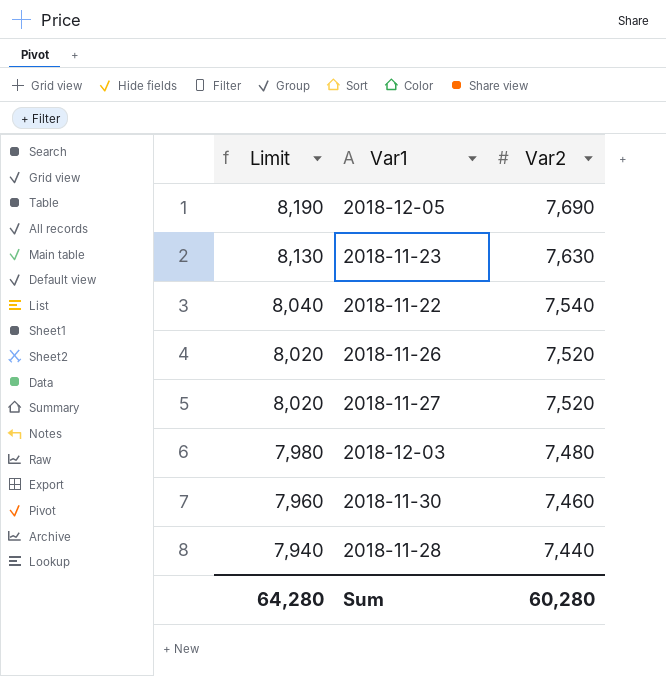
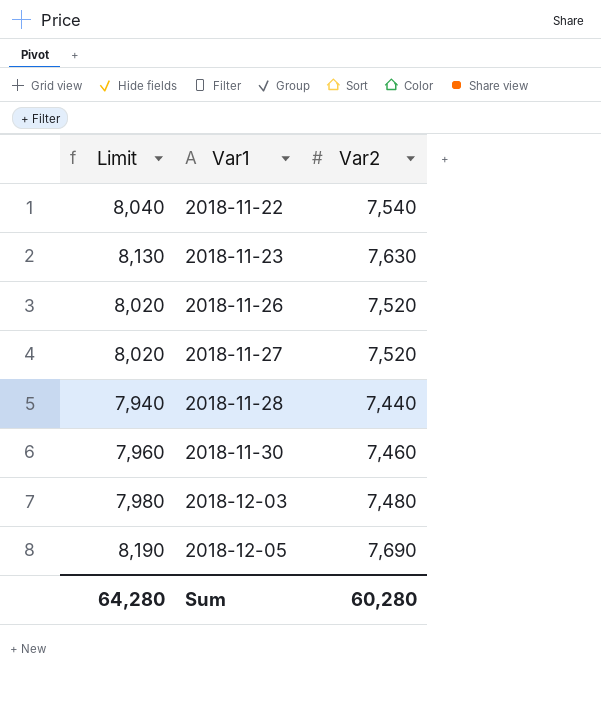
row order: Limit descending -> Var1 ascending

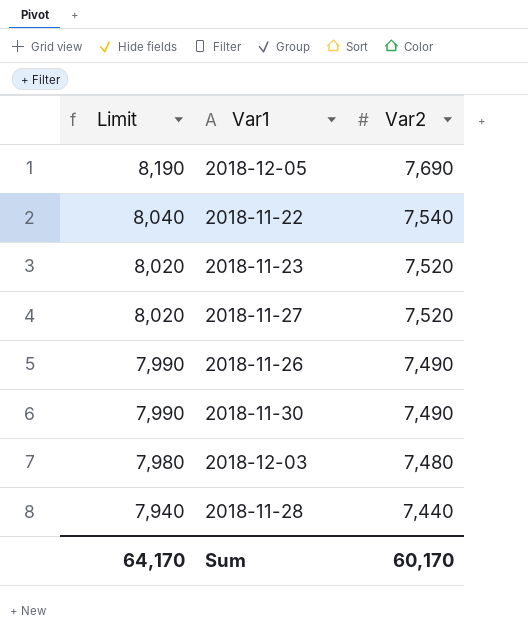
row order: Var1 ascending -> Limit descending
2018-11-23 | Limit: 8,130 -> 8,020
2018-11-23 | Var2: 7,630 -> 7,520
2018-11-26 | Limit: 8,020 -> 7,990
2018-11-26 | Var2: 7,520 -> 7,490
2018-11-30 | Limit: 7,960 -> 7,990
2018-11-30 | Var2: 7,460 -> 7,490
Sum | Limit: 64,280 -> 64,170
Sum | Var2: 60,280 -> 60,170

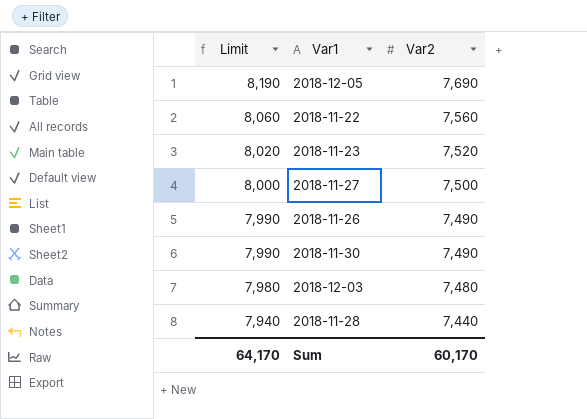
2018-11-22 | Limit: 8,040 -> 8,060
2018-11-22 | Var2: 7,540 -> 7,560
2018-11-27 | Limit: 8,020 -> 8,000
2018-11-27 | Var2: 7,520 -> 7,500

